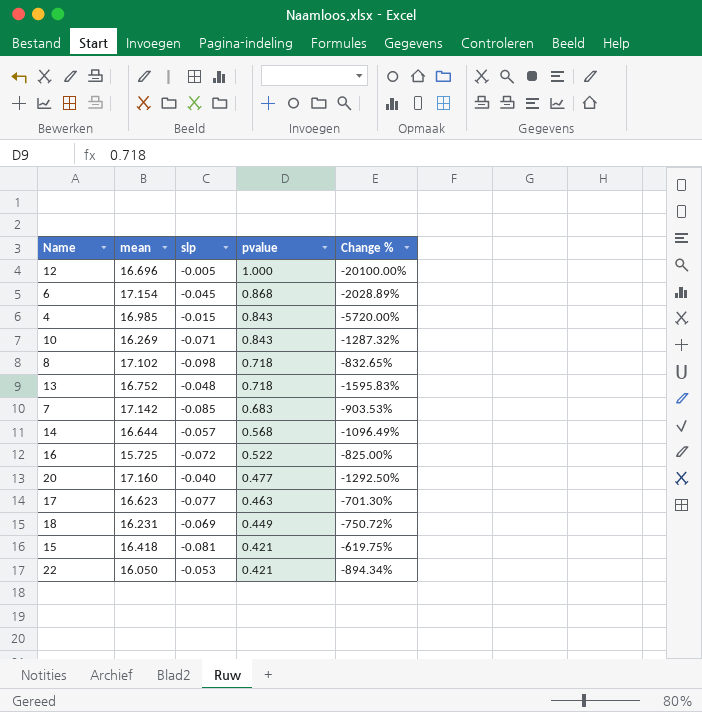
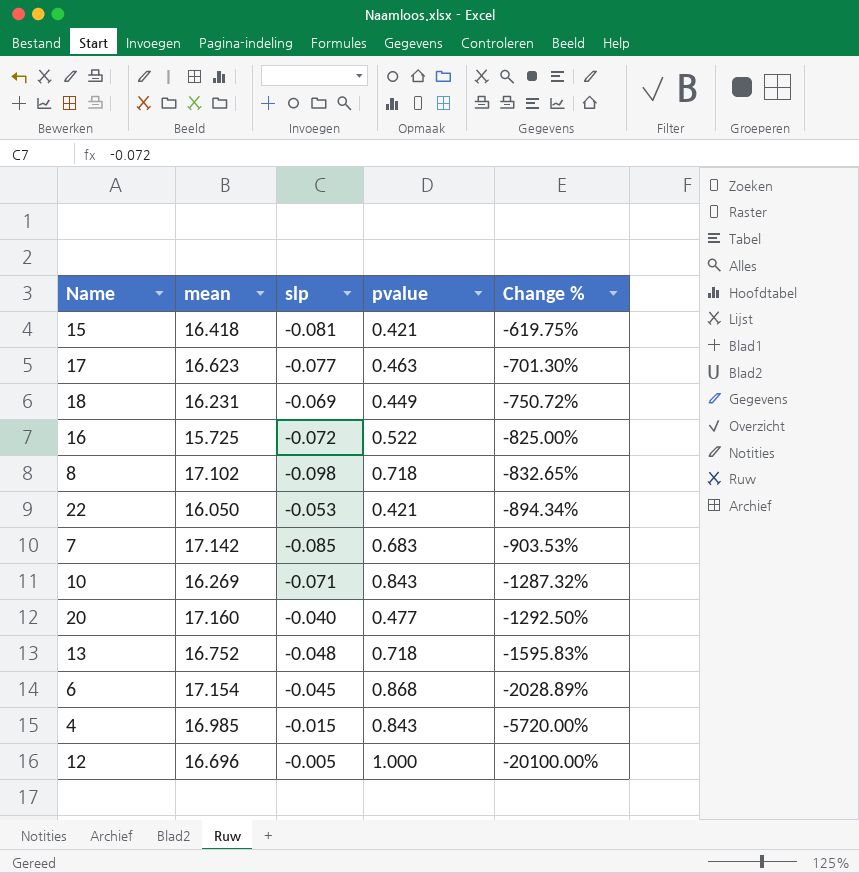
row order: pvalue descending -> Change % descending
row 14: 16.644 | -0.057 | 0.568 | -1096.49% -> none

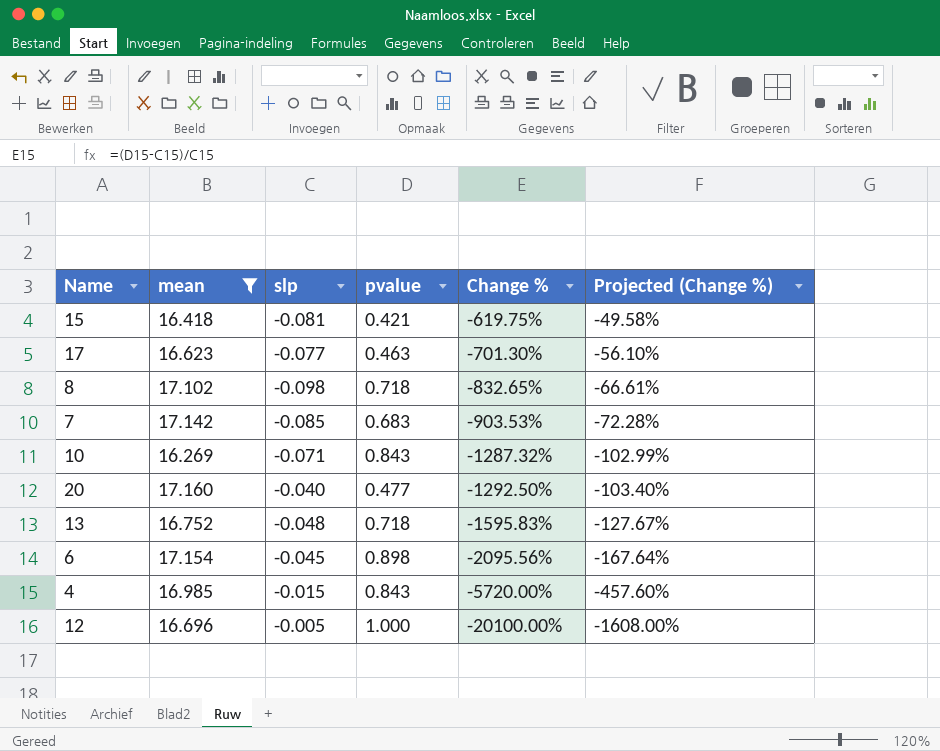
filter: none -> mean >= 16.269
column Projected (Change %) | formula: none -> [Change %] * 0.08
6 | pvalue: 0.868 -> 0.898
6 | Change %: -2028.89% -> -2095.56%

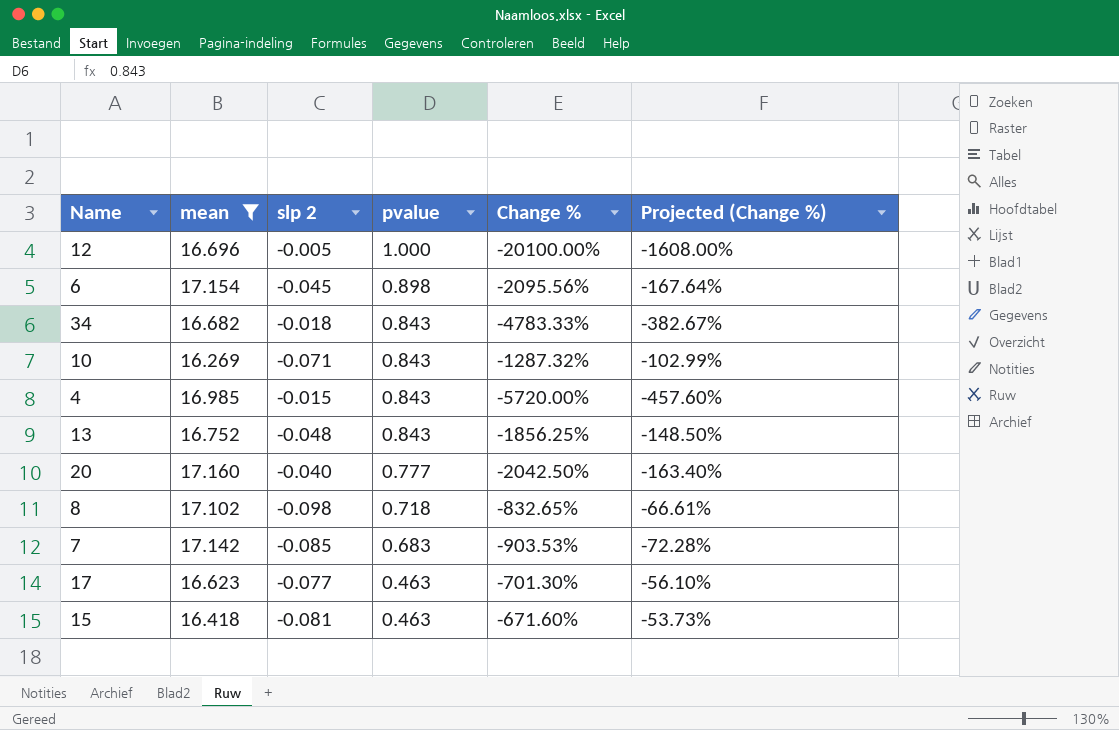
row order: Change % descending -> pvalue descending
column name: slp -> slp 2
row 34: none -> 16.682 | -0.018 | 0.843 | -4783.33% | -382.67%
13 | pvalue: 0.718 -> 0.843
13 | Change %: -1595.83% -> -1856.25%
13 | Projected (Change %): -127.67% -> -148.50%
20 | pvalue: 0.477 -> 0.777
20 | Change %: -1292.50% -> -2042.50%
20 | Projected (Change %): -103.40% -> -163.40%
15 | pvalue: 0.421 -> 0.463
15 | Change %: -619.75% -> -671.60%
15 | Projected (Change %): -49.58% -> -53.73%

